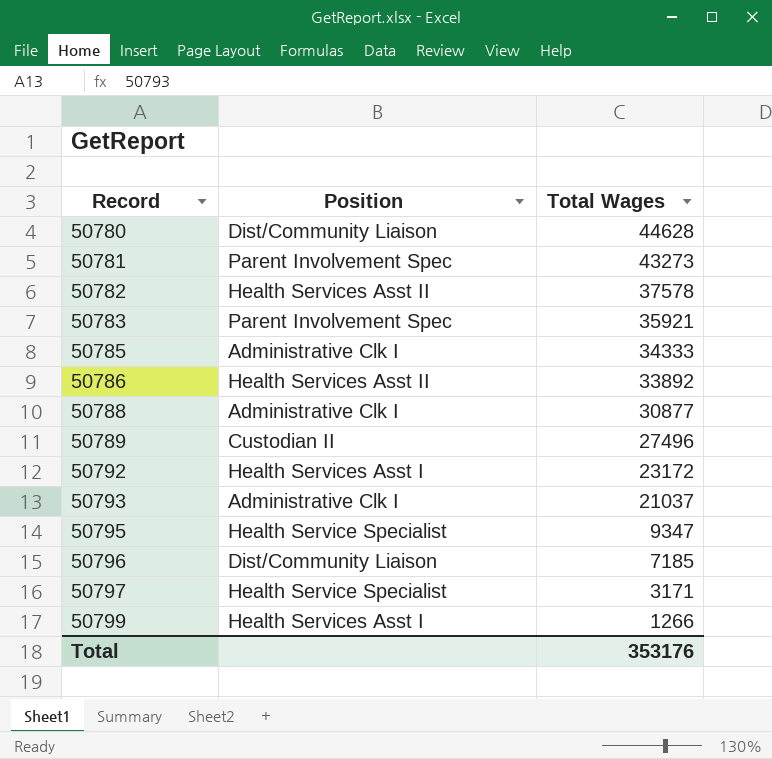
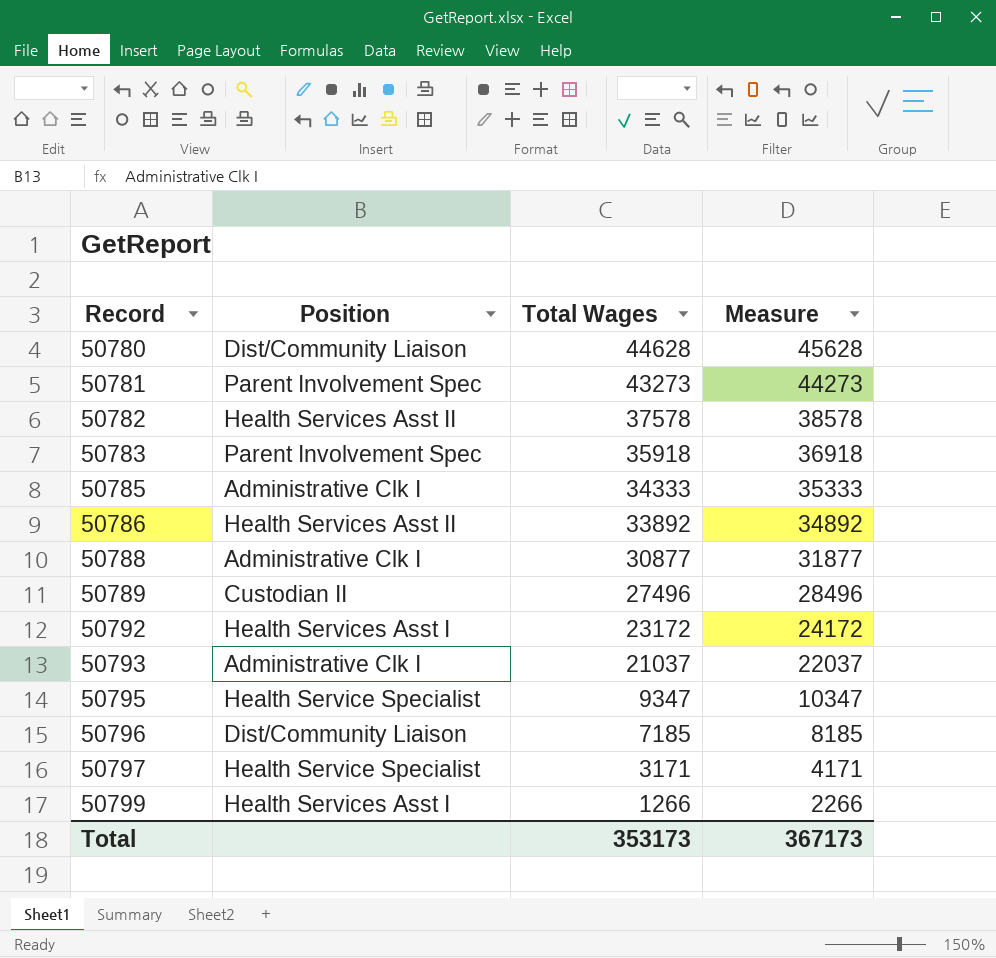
column Measure | formula: none -> [Total Wages] + 1000
50783 | Total Wages: 35921 -> 35918
Total | Total Wages: 353176 -> 353173

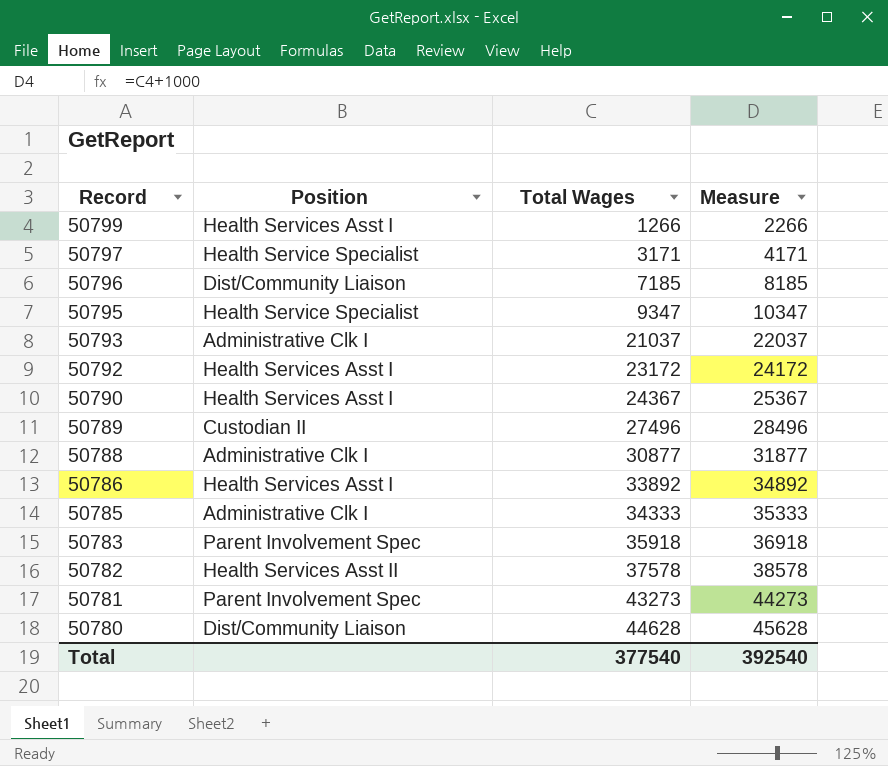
row order: Record ascending -> Record descending
row 50790: none -> Health Services Asst I | 24367 | 25367
50786 | Position: Health Services Asst II -> Health Services Asst I
Total | Total Wages: 353173 -> 377540
Total | Measure: 367173 -> 392540

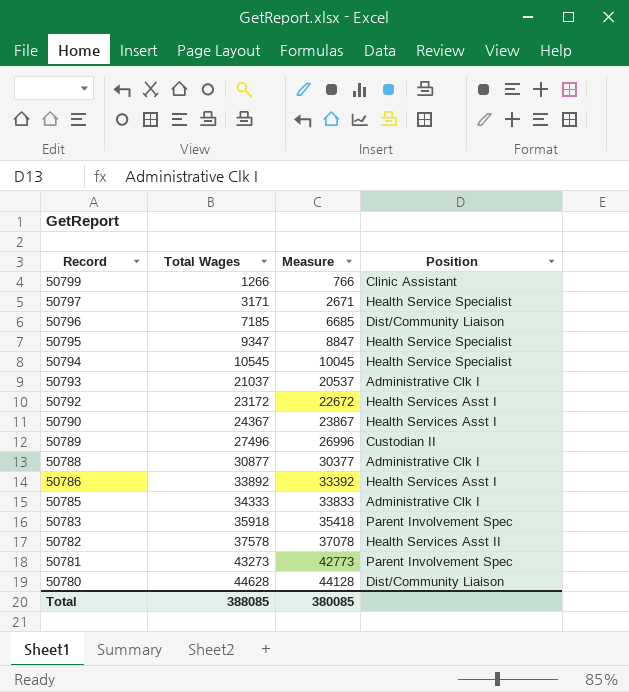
column Measure | formula: [Total Wages] + 1000 -> [Total Wages] - 500
column Position | position: 2 -> 4
50799 | Position: Health Services Asst I -> Clinic Assistant
row 50794: none -> 10545 | 10045 | Health Service Specialist
Total | Total Wages: 377540 -> 388085
Total | Measure: 392540 -> 380085

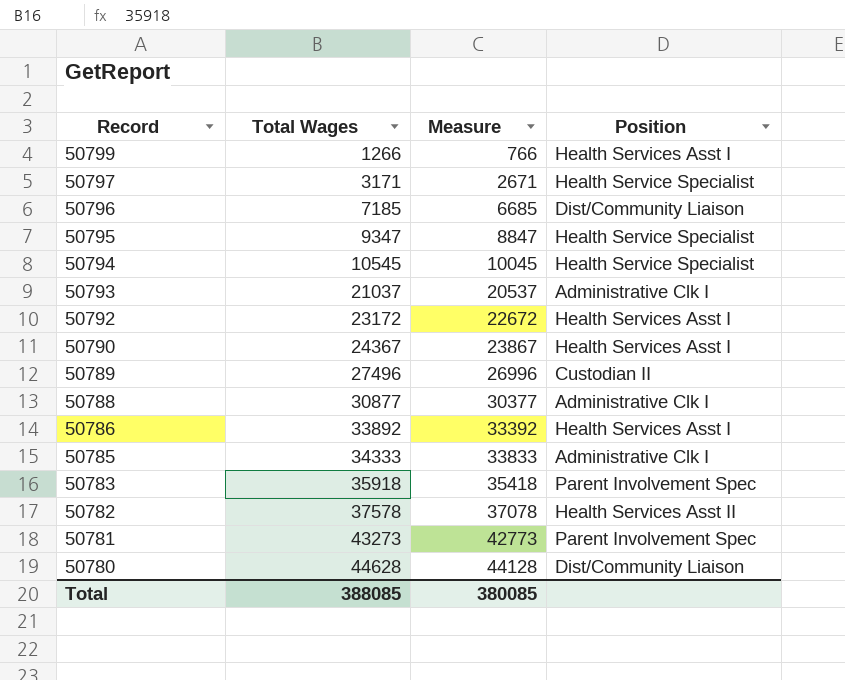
50799 | Position: Clinic Assistant -> Health Services Asst I

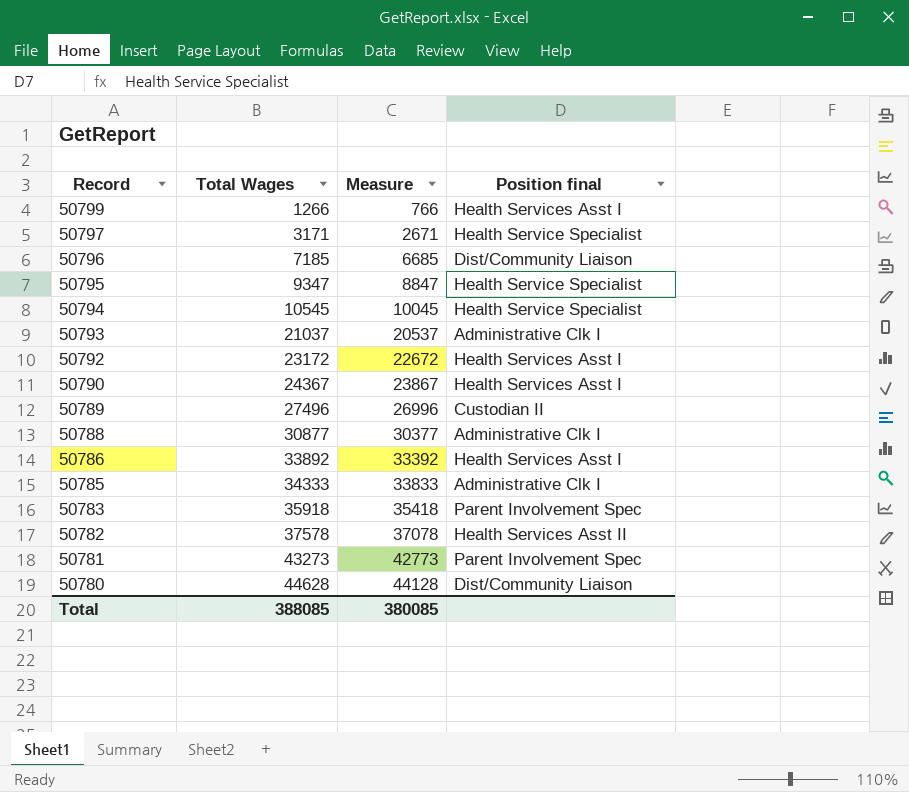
column name: Position -> Position final

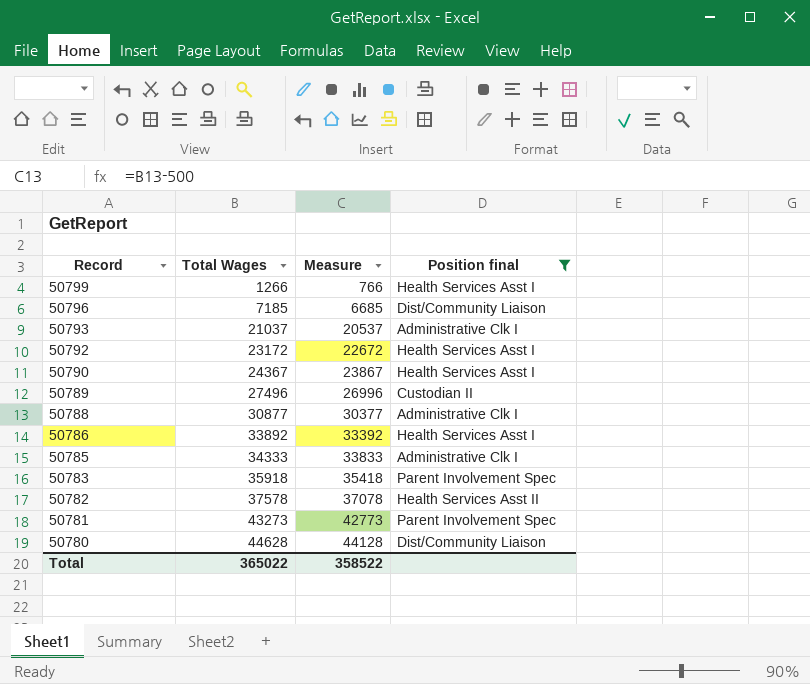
filter: none -> Position final != Health Service Specialist
Total | Total Wages: 388085 -> 365022
Total | Measure: 380085 -> 358522

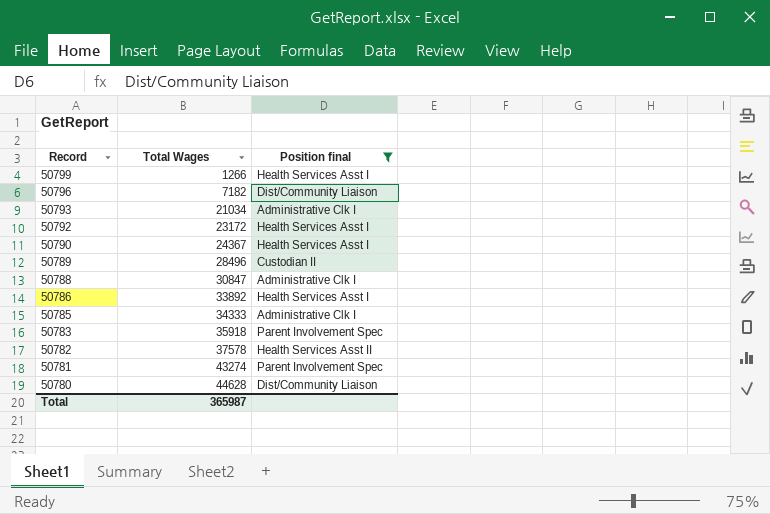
column Measure | formula: [Total Wages] - 500 -> none
50796 | Total Wages: 7185 -> 7182
50793 | Total Wages: 21037 -> 21034
50789 | Total Wages: 27496 -> 28496
50788 | Total Wages: 30877 -> 30847
50781 | Total Wages: 43273 -> 43274
Total | Total Wages: 365022 -> 365987

